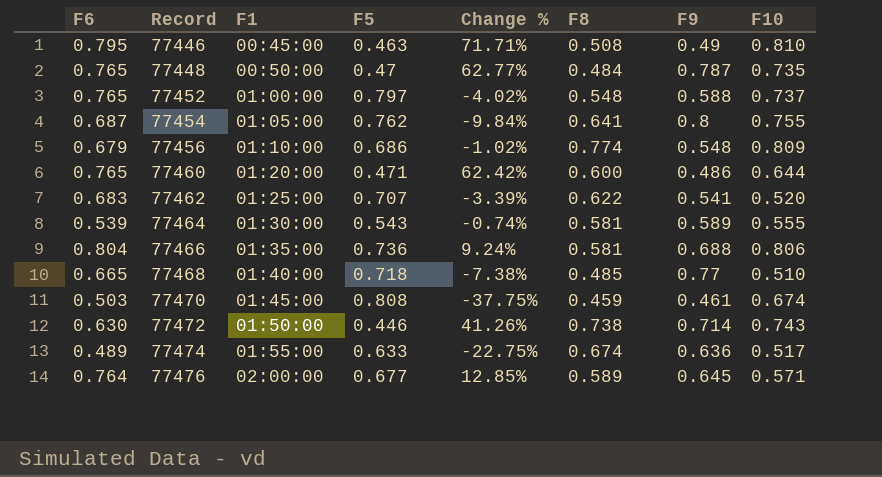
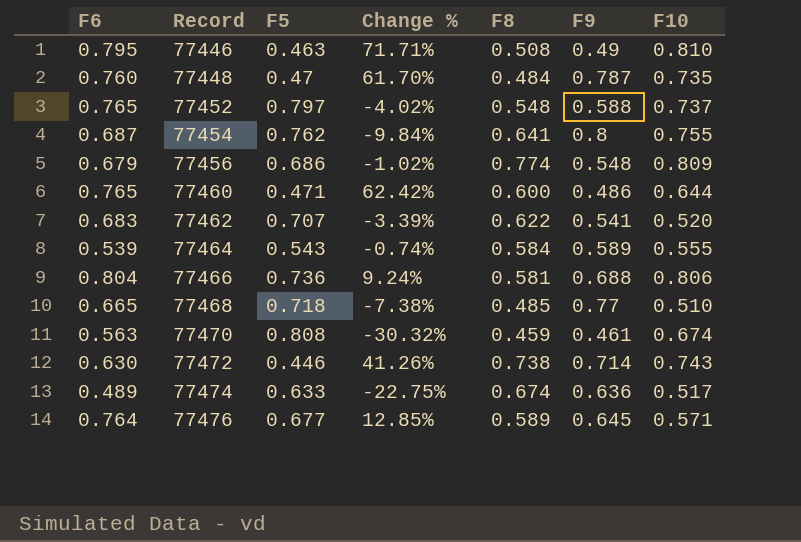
column F1 | position: 3 -> none
77448 | F6: 0.765 -> 0.760
77448 | Change %: 62.77% -> 61.70%
77464 | F8: 0.581 -> 0.584
77470 | F6: 0.503 -> 0.563
77470 | Change %: -37.75% -> -30.32%

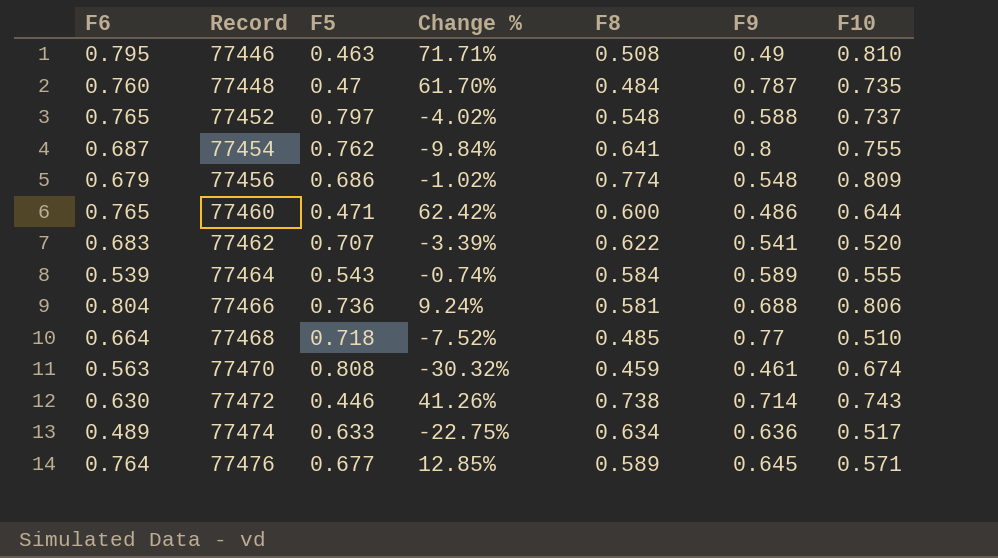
77468 | F6: 0.665 -> 0.664
77468 | Change %: -7.38% -> -7.52%
77474 | F8: 0.674 -> 0.634

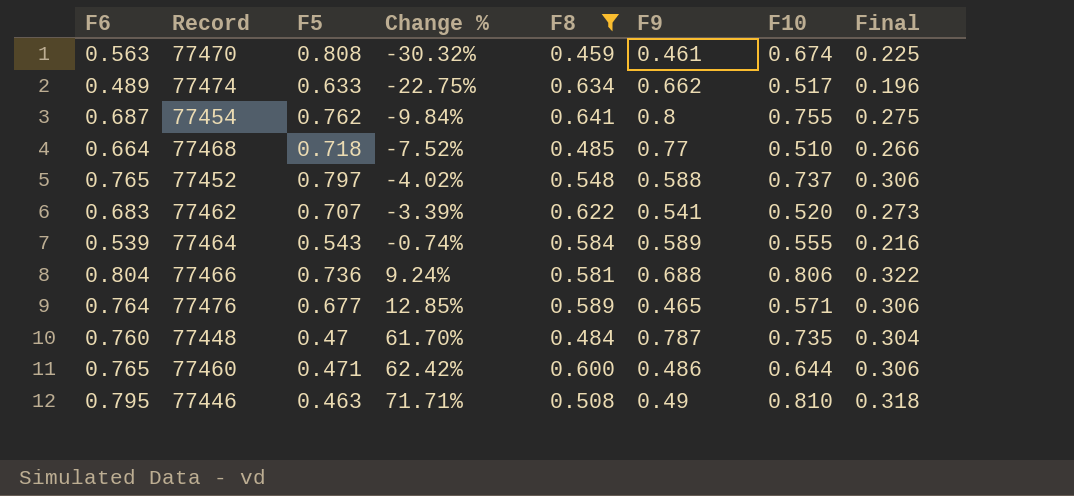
filter: none -> F8 <= 0.641
row order: Record ascending -> Change % ascending
column Final | formula: none -> [F6] * 0.4
77474 | F9: 0.636 -> 0.662
77476 | F9: 0.645 -> 0.465

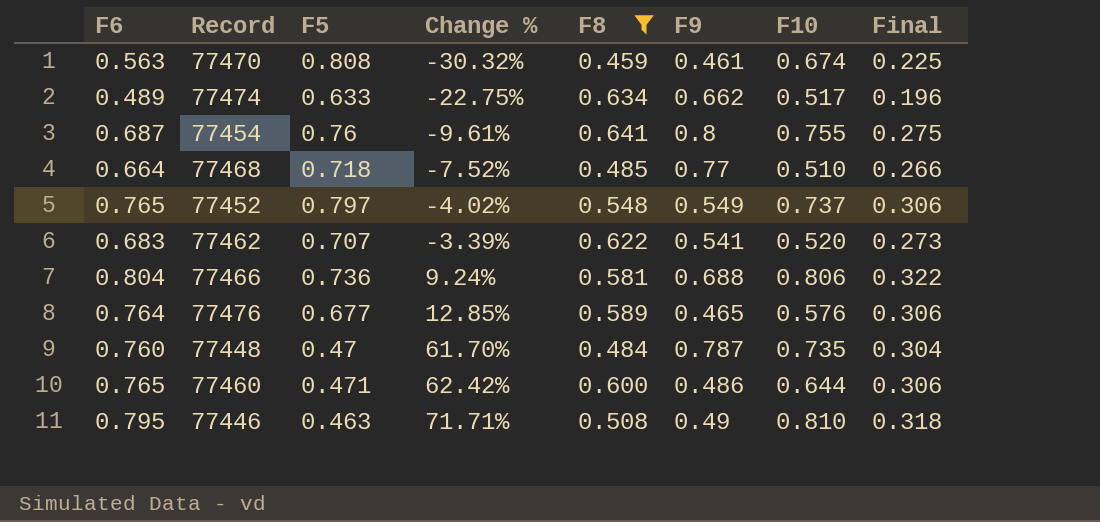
row 77464: 0.539 | 0.543 | -0.74% | 0.584 | 0.589 | 0.555 | 0.216 -> none
77454 | F5: 0.762 -> 0.76
77454 | Change %: -9.84% -> -9.61%
77452 | F9: 0.588 -> 0.549
77476 | F10: 0.571 -> 0.576

